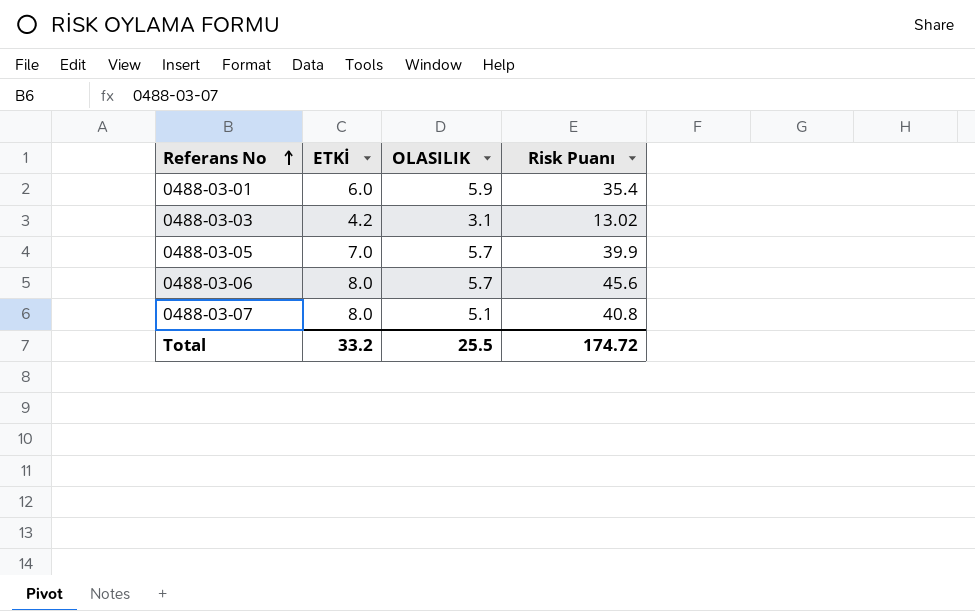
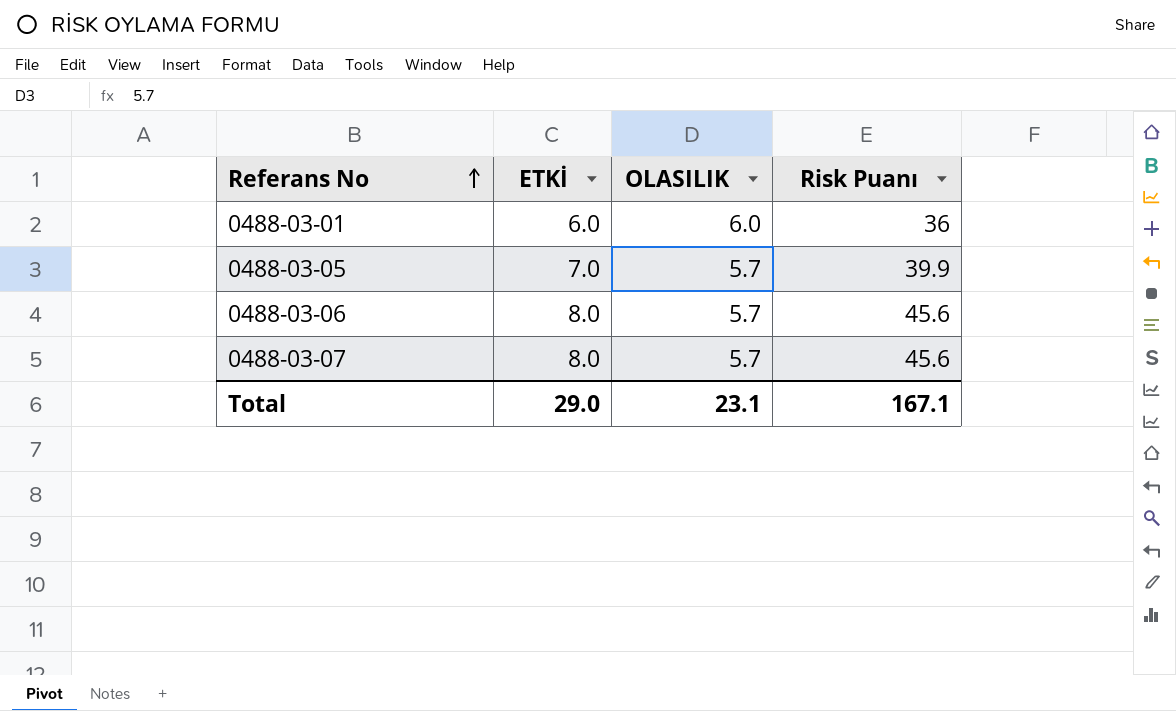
row 0488-03-03: 4.2 | 3.1 | 13.02 -> none
0488-03-01 | OLASILIK: 5.9 -> 6.0
0488-03-01 | Risk Puanı: 35.4 -> 36
0488-03-07 | OLASILIK: 5.1 -> 5.7
0488-03-07 | Risk Puanı: 40.8 -> 45.6
Total | ETKİ: 33.2 -> 29.0
Total | OLASILIK: 25.5 -> 23.1
Total | Risk Puanı: 174.72 -> 167.1

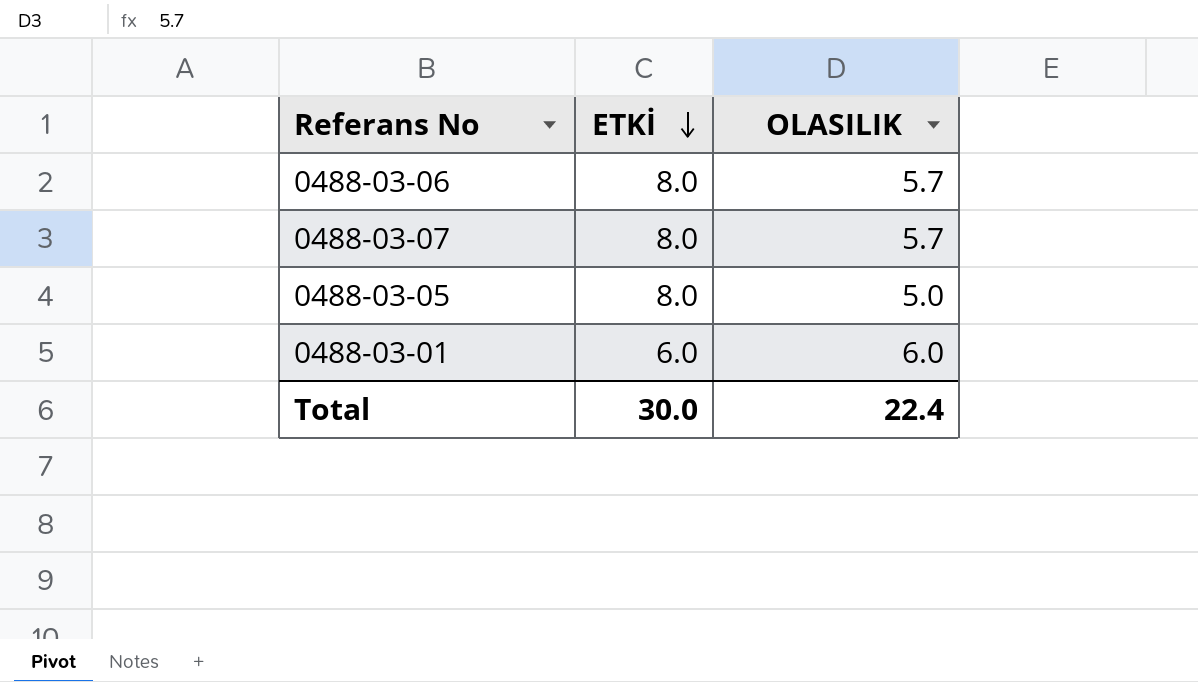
row order: Referans No ascending -> ETKİ descending
column Risk Puanı | formula: [ETKİ] * [OLASILIK] -> none
0488-03-05 | ETKİ: 7.0 -> 8.0
0488-03-05 | OLASILIK: 5.7 -> 5.0
Total | ETKİ: 29.0 -> 30.0
Total | OLASILIK: 23.1 -> 22.4

